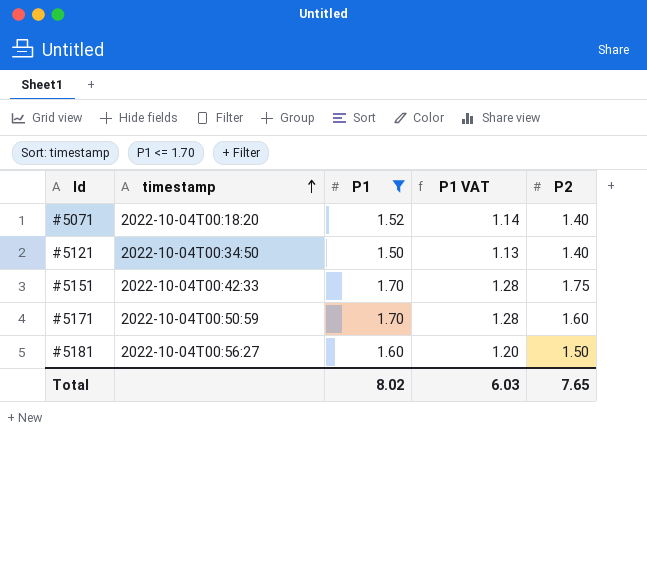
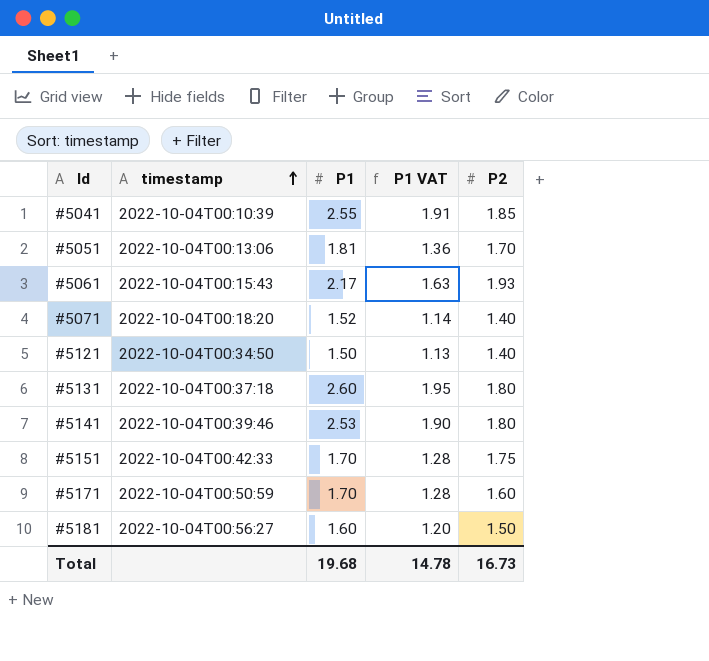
filter: P1 <= 1.70 -> none
Total | P1: 8.02 -> 19.68
Total | P1 VAT: 6.03 -> 14.78
Total | P2: 7.65 -> 16.73

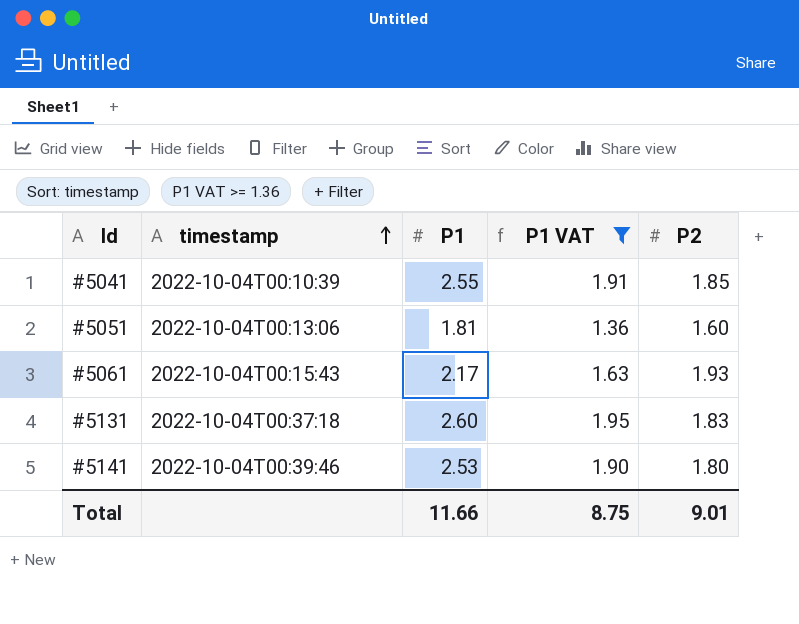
filter: none -> P1 VAT >= 1.36
#5051 | P2: 1.70 -> 1.60
#5131 | P2: 1.80 -> 1.83
Total | P1: 19.68 -> 11.66
Total | P1 VAT: 14.78 -> 8.75
Total | P2: 16.73 -> 9.01

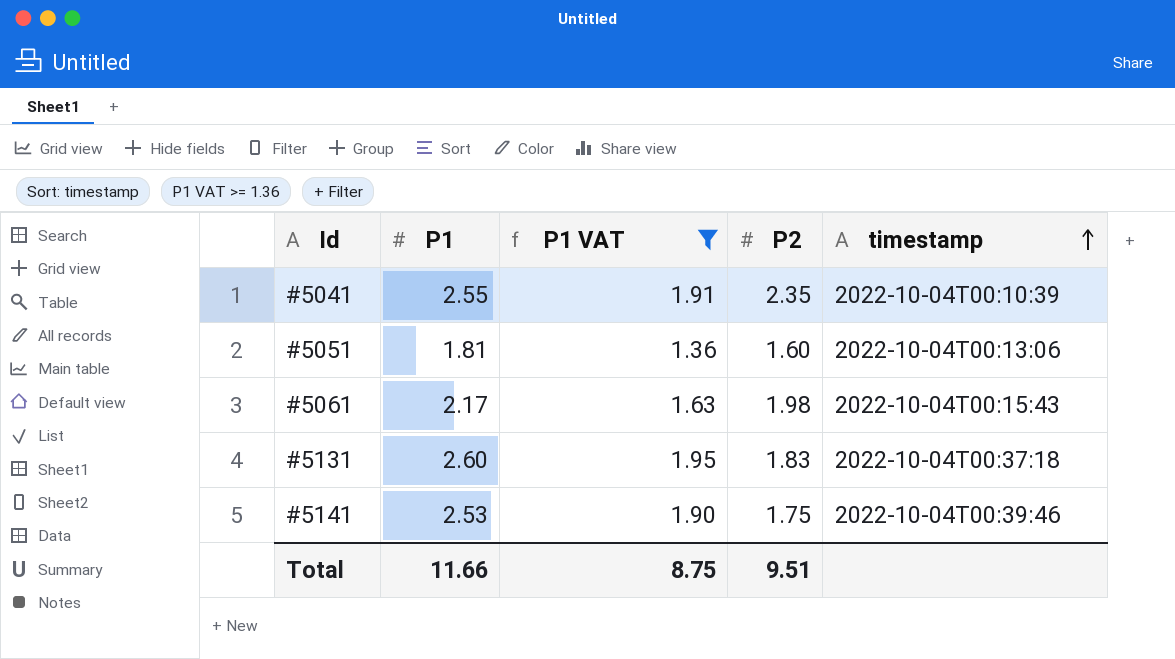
column timestamp | position: 2 -> 5
#5041 | P2: 1.85 -> 2.35
#5061 | P2: 1.93 -> 1.98
#5141 | P2: 1.80 -> 1.75
Total | P2: 9.01 -> 9.51

